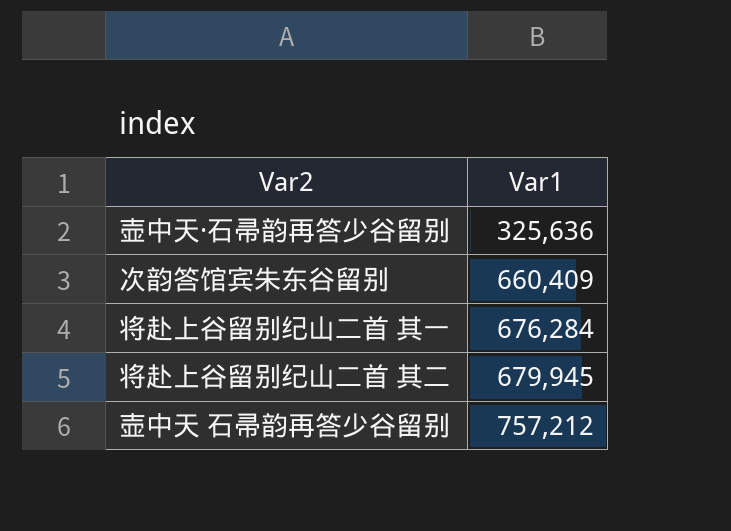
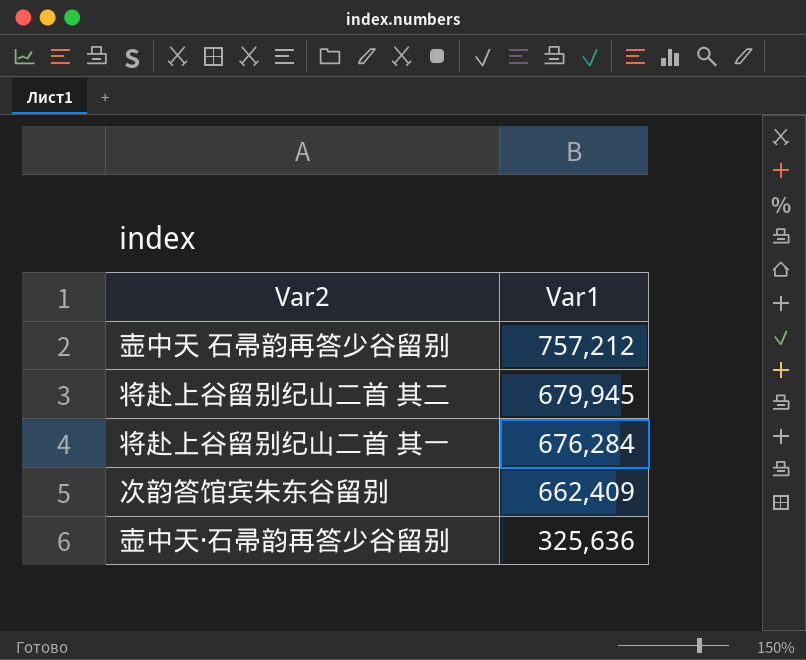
row order: Var1 ascending -> Var1 descending
次韵答馆宾朱东谷留别 | Var1: 660,409 -> 662,409

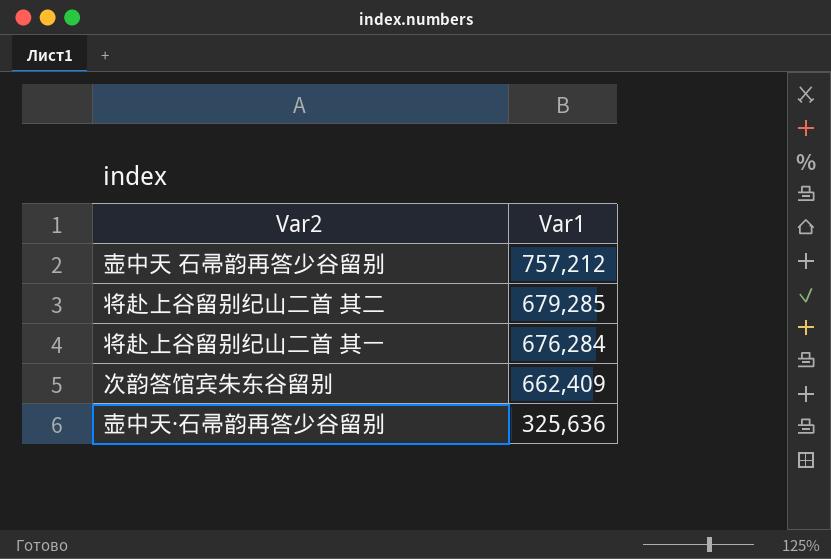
将赴上谷留别纪山二首 其二 | Var1: 679,945 -> 679,285

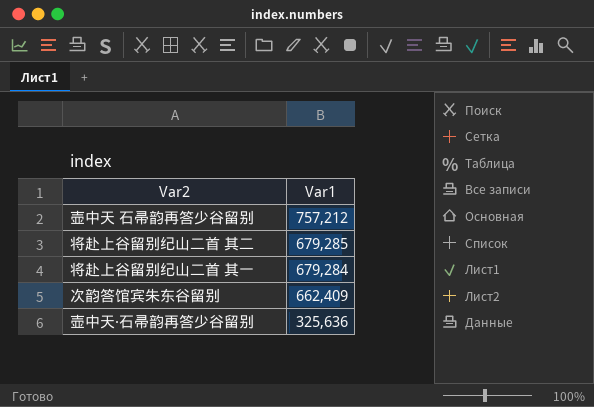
将赴上谷留别纪山二首 其一 | Var1: 676,284 -> 679,284

